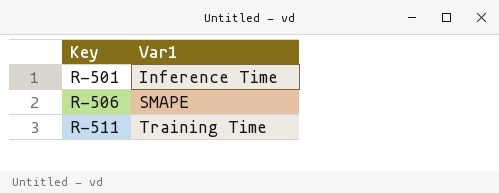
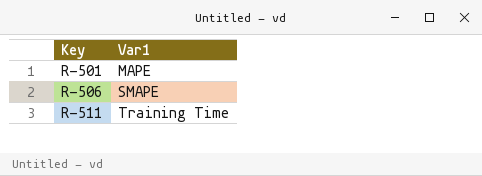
R-501 | Var1: Inference Time -> MAPE

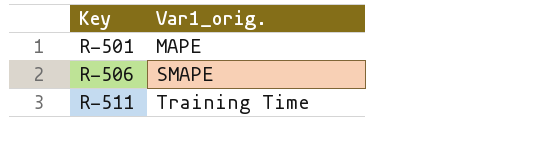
column name: Var1 -> Var1_orig.

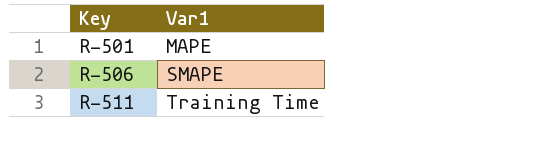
column name: Var1_orig. -> Var1

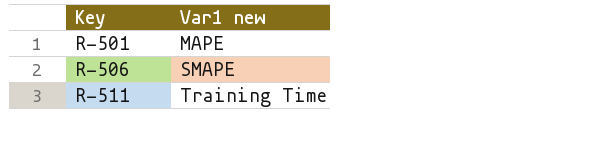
column name: Var1 -> Var1 new

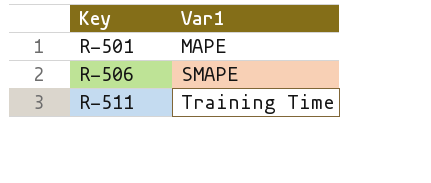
column name: Var1 new -> Var1

